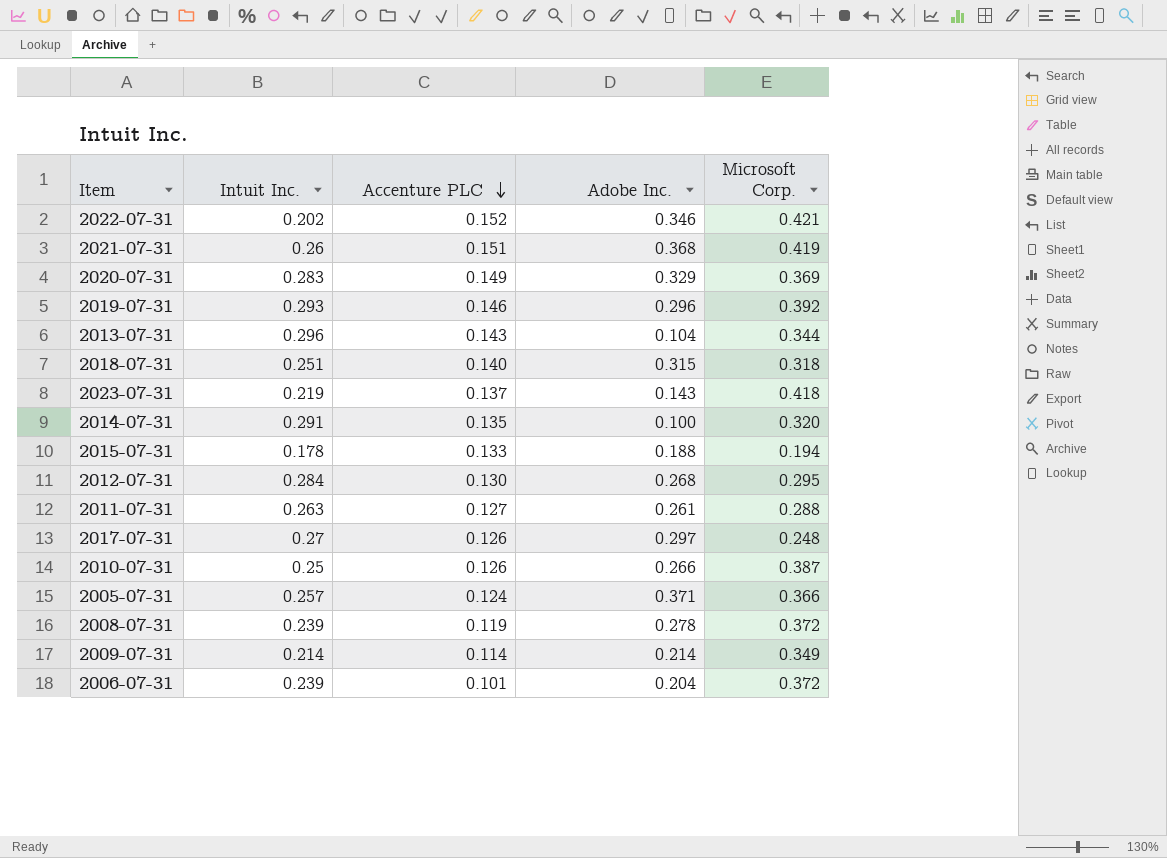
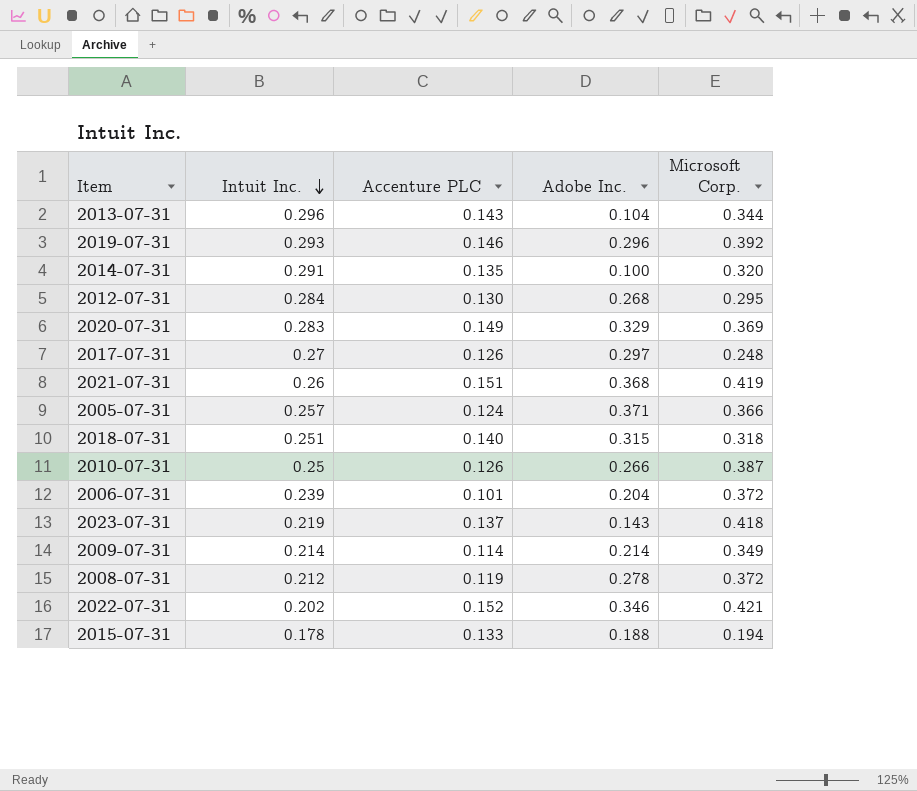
row order: Accenture PLC descending -> Intuit Inc. descending
row 2011-07-31: 0.263 | 0.127 | 0.261 | 0.288 -> none
2008-07-31 | Intuit Inc.: 0.239 -> 0.212

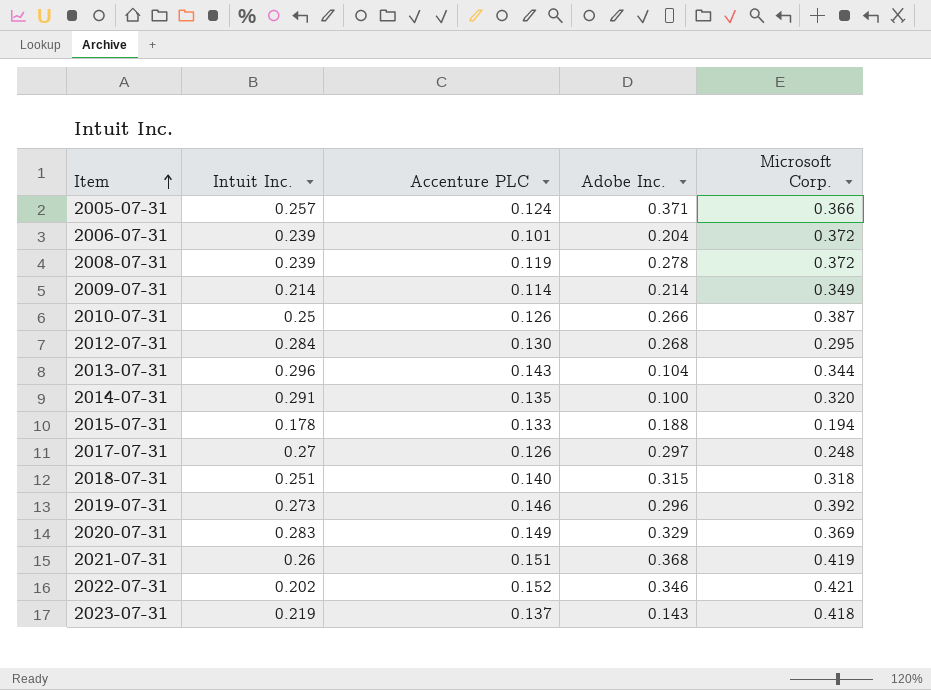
row order: Intuit Inc. descending -> Item ascending
2008-07-31 | Intuit Inc.: 0.212 -> 0.239
2019-07-31 | Intuit Inc.: 0.293 -> 0.273

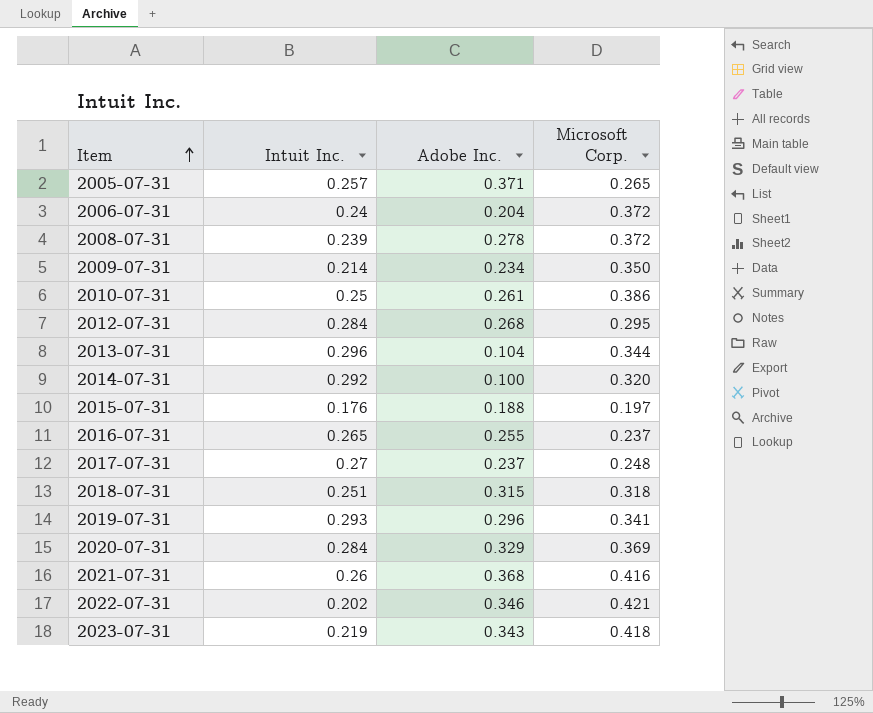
column Accenture PLC | position: 3 -> none
2005-07-31 | Microsoft Corp.: 0.366 -> 0.265
2006-07-31 | Intuit Inc.: 0.239 -> 0.24
2009-07-31 | Adobe Inc.: 0.214 -> 0.234
2009-07-31 | Microsoft Corp.: 0.349 -> 0.350
2010-07-31 | Adobe Inc.: 0.266 -> 0.261
2010-07-31 | Microsoft Corp.: 0.387 -> 0.386
2014-07-31 | Intuit Inc.: 0.291 -> 0.292
2015-07-31 | Intuit Inc.: 0.178 -> 0.176
2015-07-31 | Microsoft Corp.: 0.194 -> 0.197
row 2016-07-31: none -> 0.265 | 0.255 | 0.237
2017-07-31 | Adobe Inc.: 0.297 -> 0.237
2019-07-31 | Intuit Inc.: 0.273 -> 0.293
2019-07-31 | Microsoft Corp.: 0.392 -> 0.341
2020-07-31 | Intuit Inc.: 0.283 -> 0.284
2021-07-31 | Microsoft Corp.: 0.419 -> 0.416
2023-07-31 | Adobe Inc.: 0.143 -> 0.343

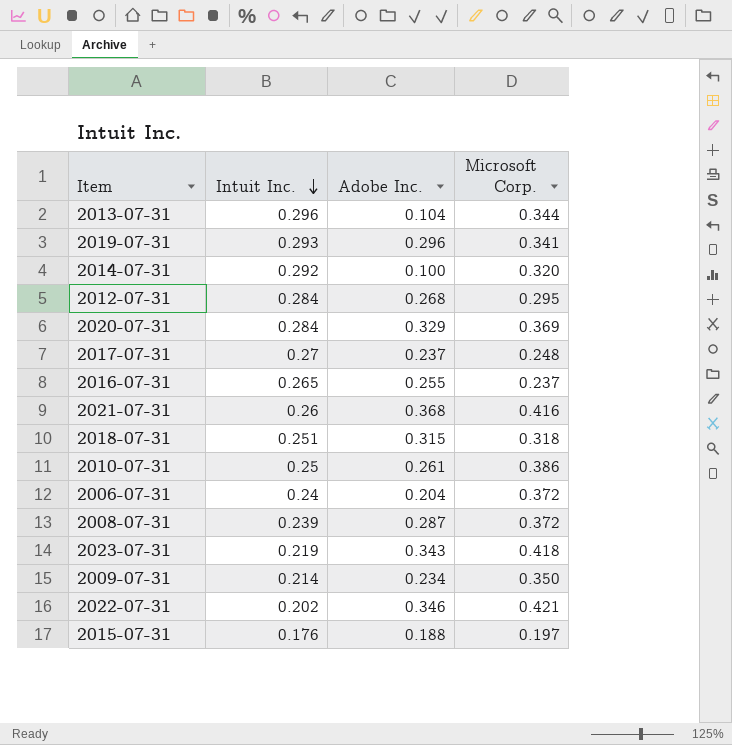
row order: Item ascending -> Intuit Inc. descending
row 2005-07-31: 0.257 | 0.371 | 0.265 -> none
2008-07-31 | Adobe Inc.: 0.278 -> 0.287

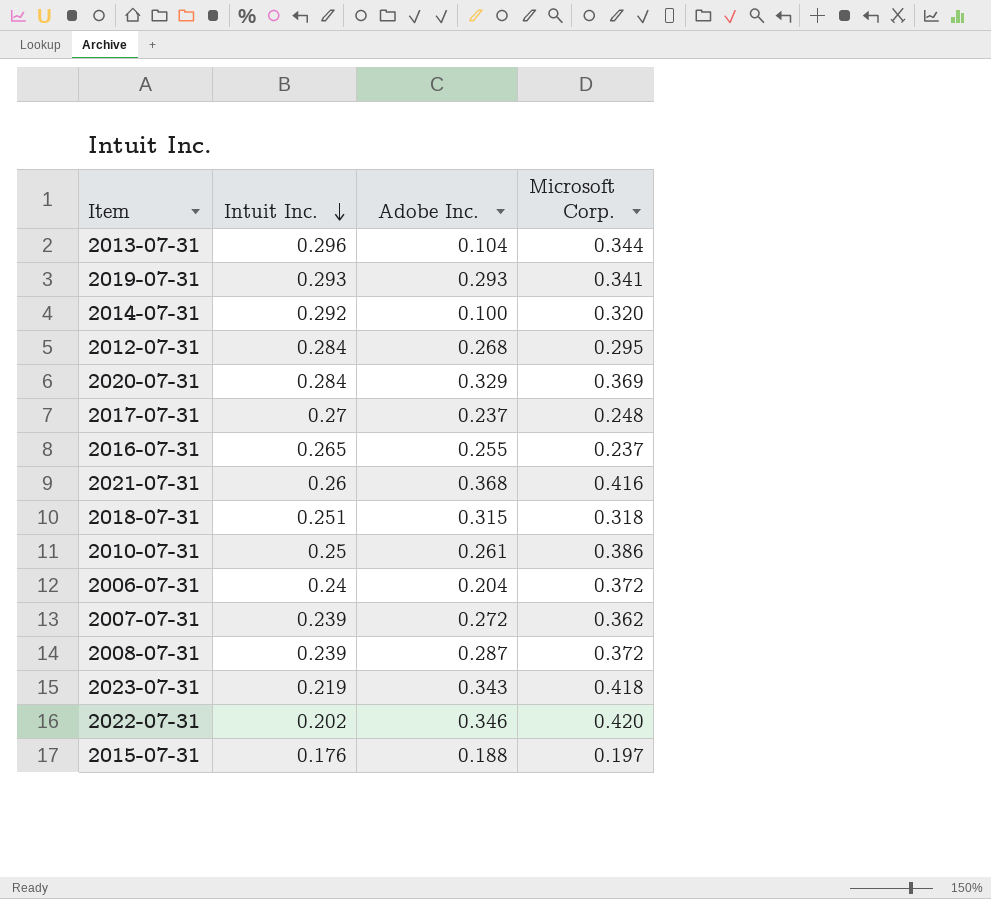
row 2009-07-31: 0.214 | 0.234 | 0.350 -> none
2019-07-31 | Adobe Inc.: 0.296 -> 0.293
row 2007-07-31: none -> 0.239 | 0.272 | 0.362
2022-07-31 | Microsoft Corp.: 0.421 -> 0.420

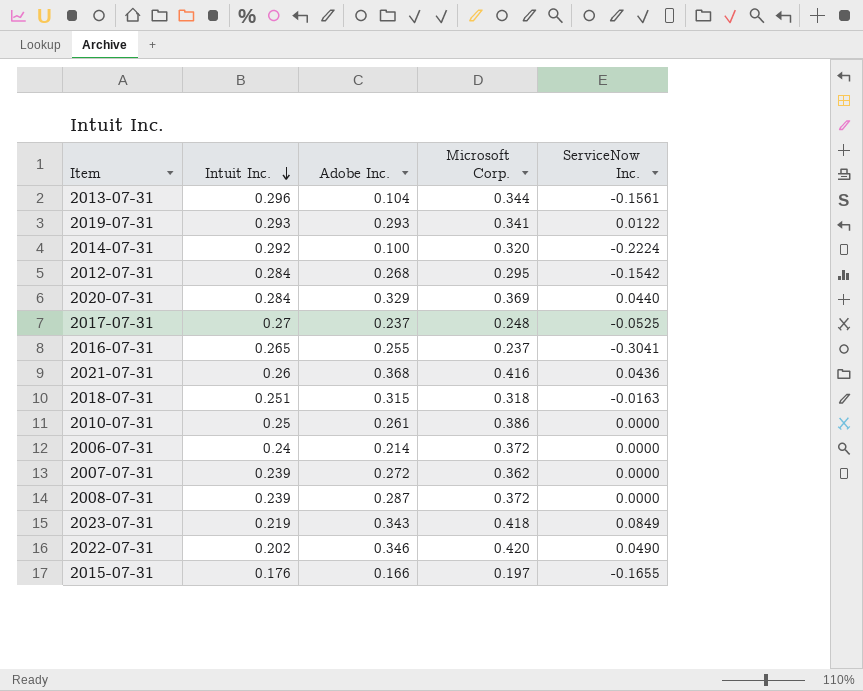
column ServiceNow Inc. | position: none -> 5
2006-07-31 | Adobe Inc.: 0.204 -> 0.214
2015-07-31 | Adobe Inc.: 0.188 -> 0.166

